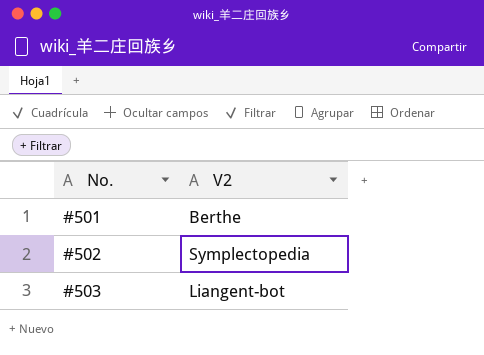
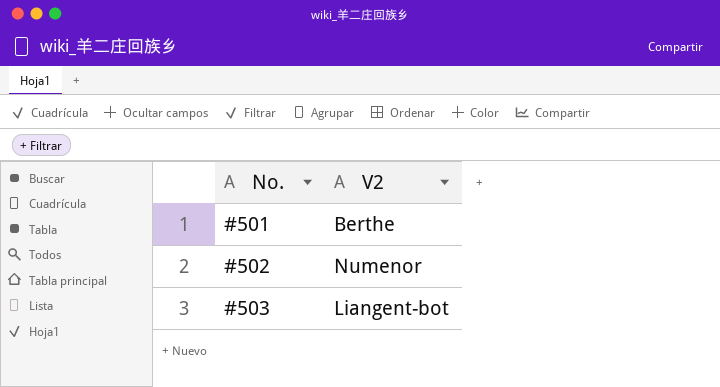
#502 | V2: Symplectopedia -> Numenor

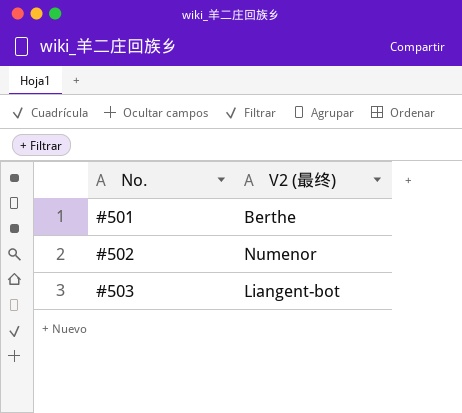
column name: V2 -> V2 (最终)

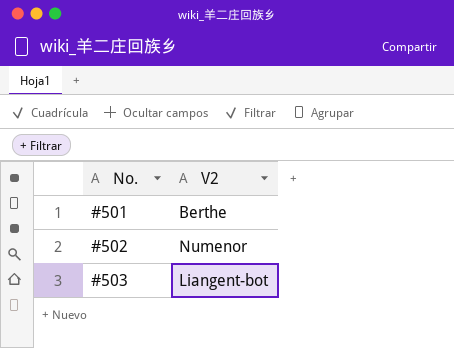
column name: V2 (最终) -> V2

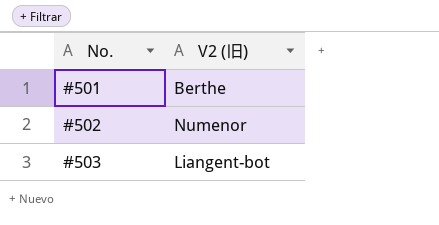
column name: V2 -> V2 (旧)

